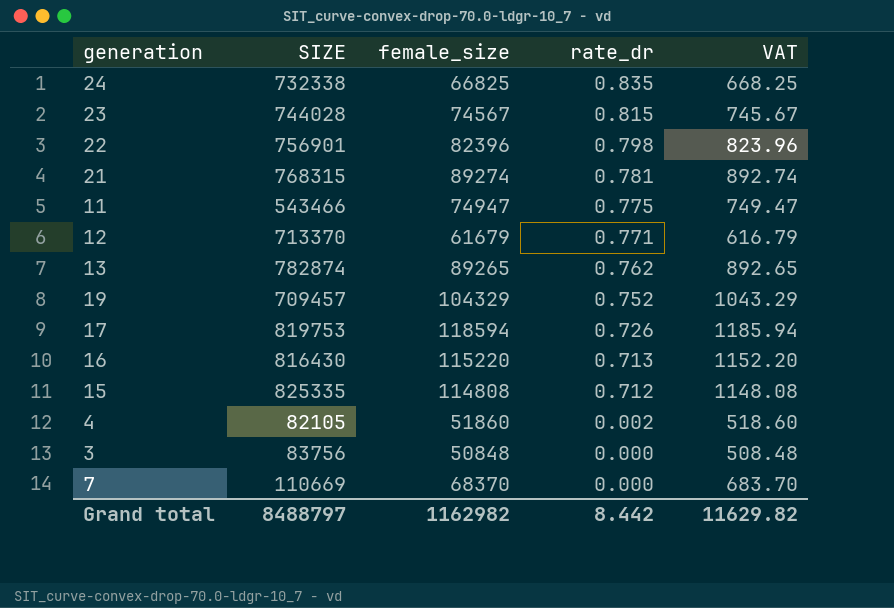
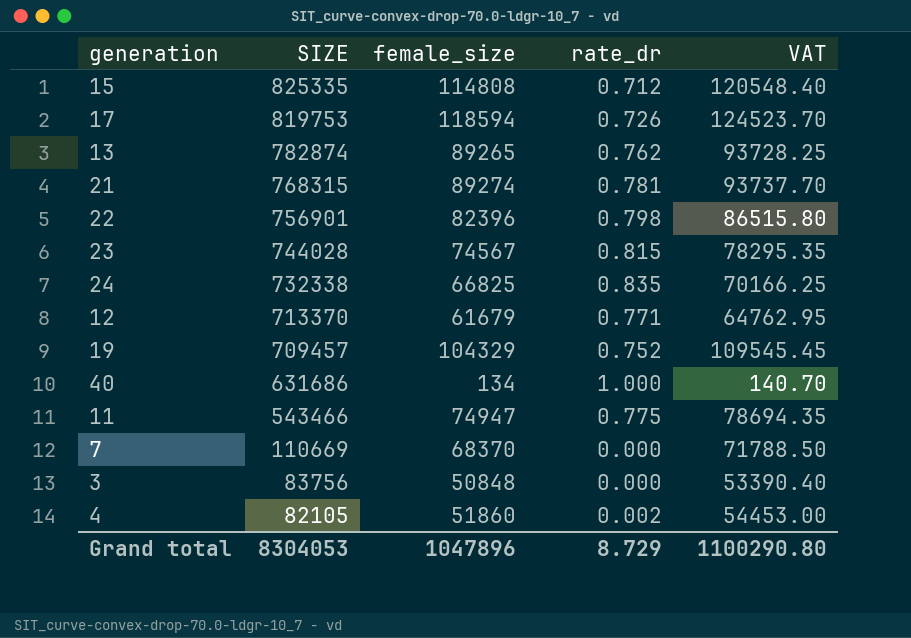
row order: rate_dr descending -> SIZE descending
column VAT | formula: [female_size] * 0.01 -> [female_size] * 1.05
row 16: 816430 | 115220 | 0.713 | 1152.20 -> none
row 40: none -> 631686 | 134 | 1.000 | 140.70
Grand total | SIZE: 8488797 -> 8304053
Grand total | female_size: 1162982 -> 1047896
Grand total | rate_dr: 8.442 -> 8.729
Grand total | VAT: 11629.82 -> 1100290.80

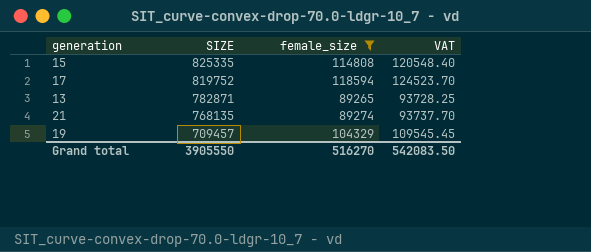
filter: none -> female_size >= 89265
column rate_dr | position: 4 -> none
17 | SIZE: 819753 -> 819752
13 | SIZE: 782874 -> 782871
21 | SIZE: 768315 -> 768135
Grand total | SIZE: 8304053 -> 3905550
Grand total | female_size: 1047896 -> 516270
Grand total | VAT: 1100290.80 -> 542083.50

